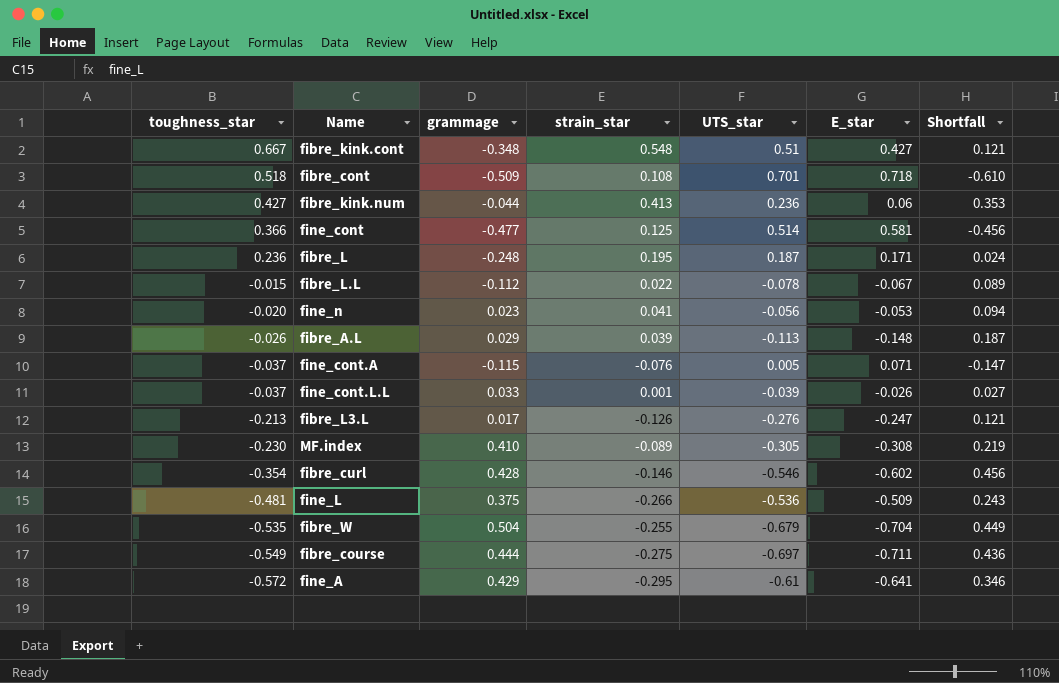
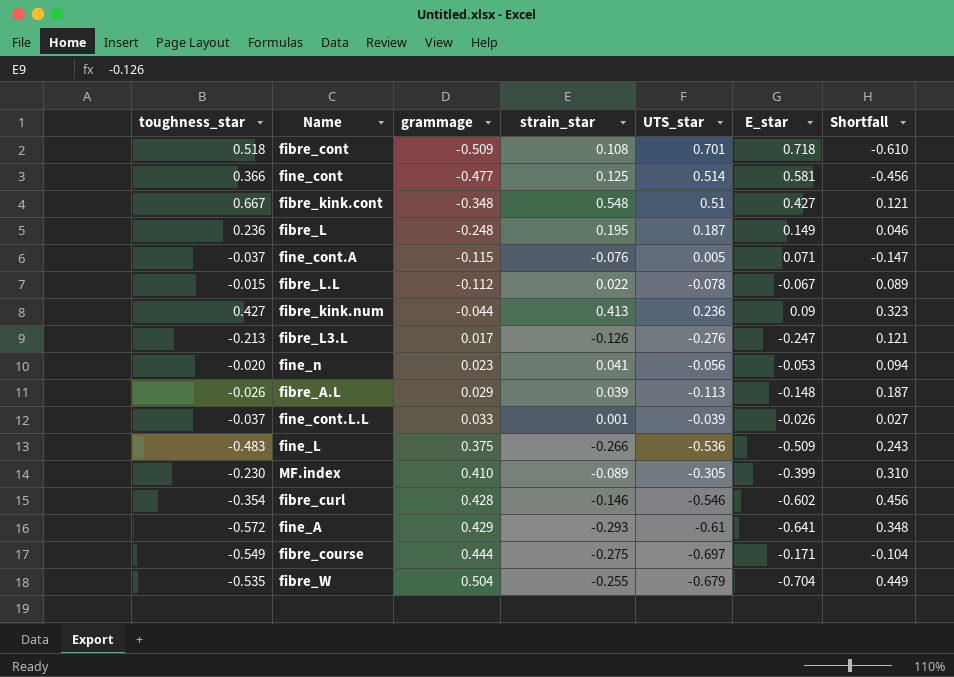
row order: toughness_star descending -> grammage ascending
fibre_L | E_star: 0.171 -> 0.149
fibre_L | Shortfall: 0.024 -> 0.046
fibre_kink.num | E_star: 0.06 -> 0.09
fibre_kink.num | Shortfall: 0.353 -> 0.323
fine_L | toughness_star: -0.481 -> -0.483
MF.index | E_star: -0.308 -> -0.399
MF.index | Shortfall: 0.219 -> 0.310
fine_A | strain_star: -0.295 -> -0.293
fine_A | Shortfall: 0.346 -> 0.348
fibre_course | E_star: -0.711 -> -0.171
fibre_course | Shortfall: 0.436 -> -0.104

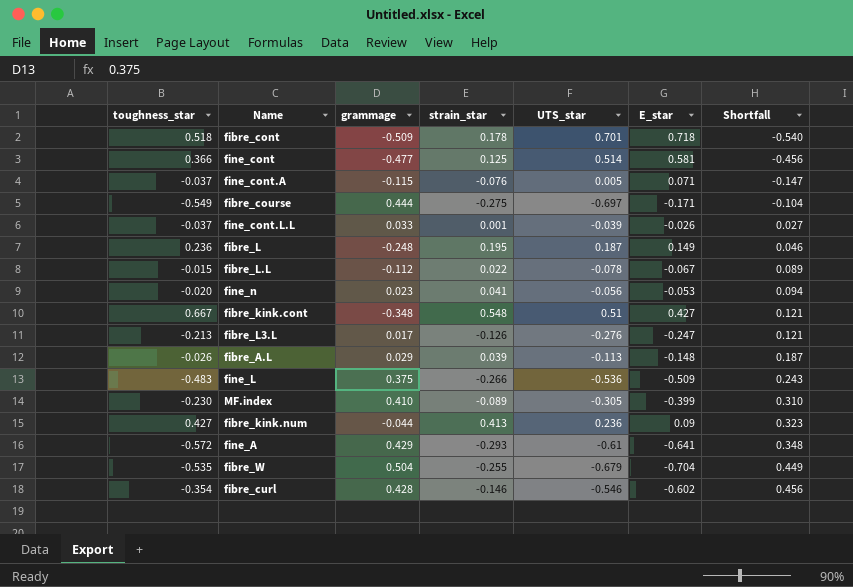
row order: grammage ascending -> Shortfall ascending
fibre_cont | strain_star: 0.108 -> 0.178
fibre_cont | Shortfall: -0.610 -> -0.540

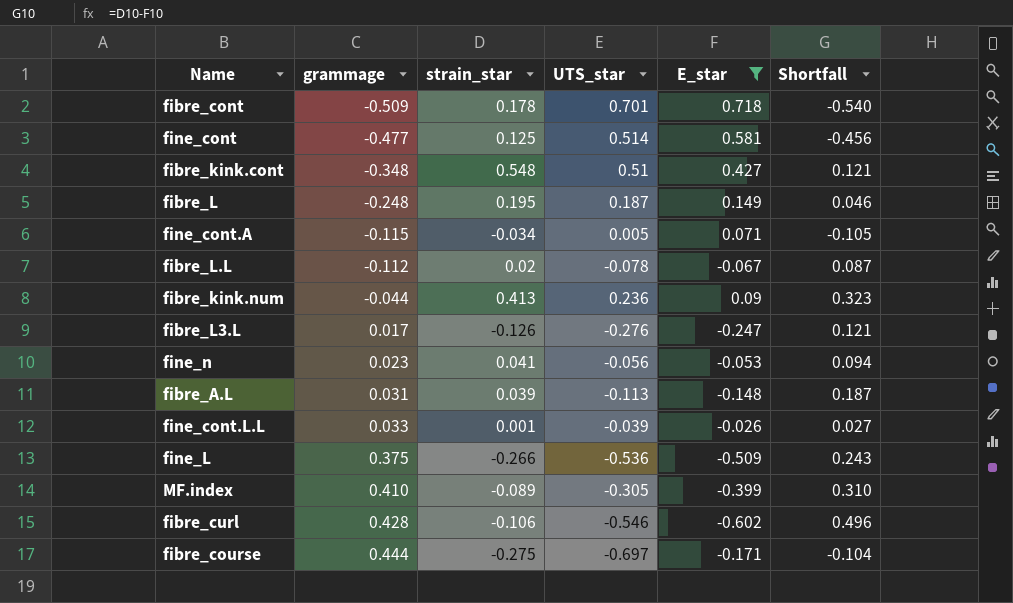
filter: none -> E_star >= -0.602
row order: Shortfall ascending -> grammage ascending
column toughness_star | position: 1 -> none
fine_cont.A | strain_star: -0.076 -> -0.034
fine_cont.A | Shortfall: -0.147 -> -0.105
fibre_L.L | strain_star: 0.022 -> 0.02
fibre_L.L | Shortfall: 0.089 -> 0.087
fibre_A.L | grammage: 0.029 -> 0.031
fibre_curl | strain_star: -0.146 -> -0.106
fibre_curl | Shortfall: 0.456 -> 0.496

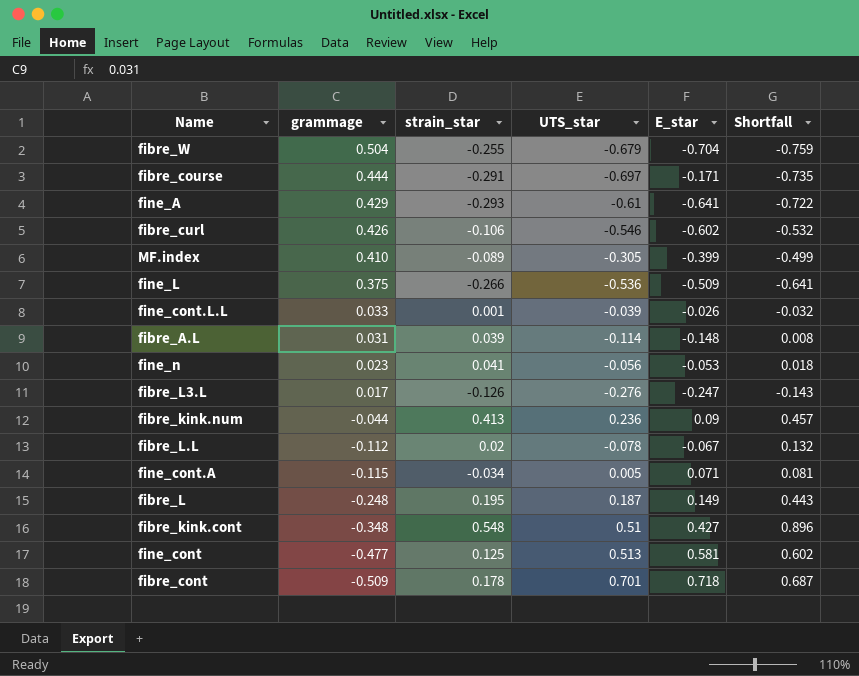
filter: E_star >= -0.602 -> none
row order: grammage ascending -> grammage descending
column Shortfall | formula: [strain_star] - [E_star] -> [strain_star] - [grammage]
fibre_course | strain_star: -0.275 -> -0.291
fibre_curl | grammage: 0.428 -> 0.426
fibre_A.L | UTS_star: -0.113 -> -0.114
fine_cont | UTS_star: 0.514 -> 0.513

